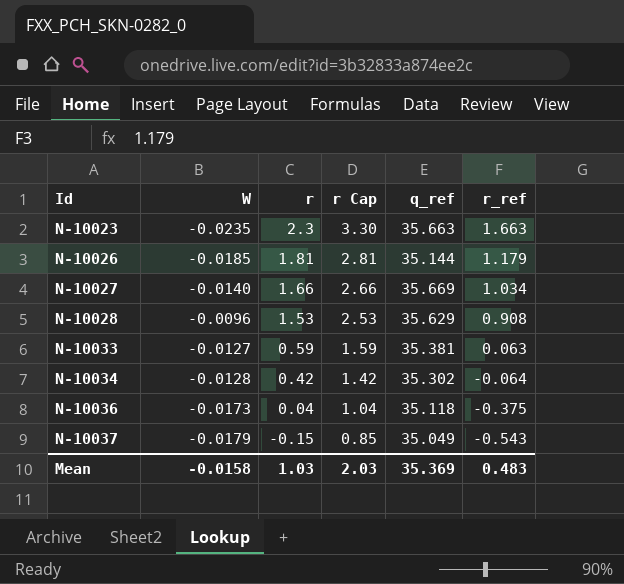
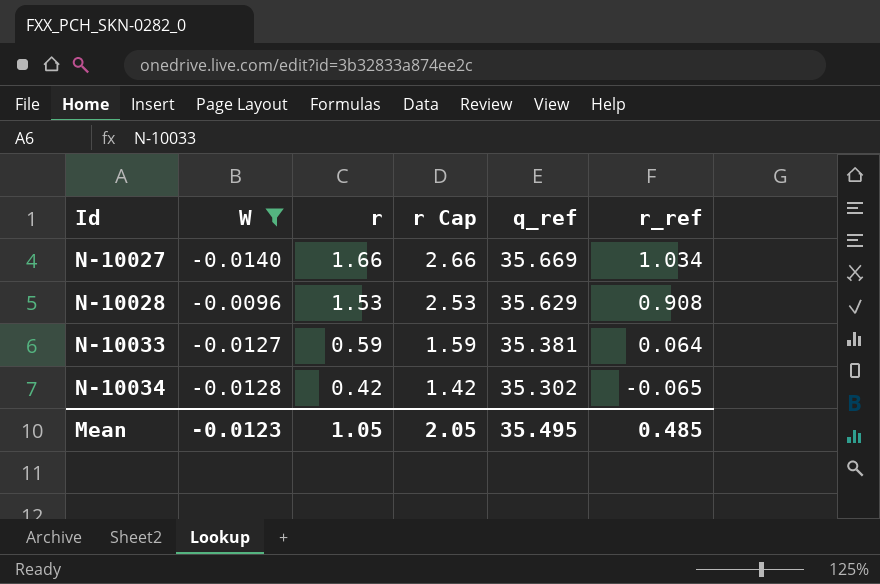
filter: none -> W >= -0.0140
N-10033 | r_ref: 0.063 -> 0.064
N-10034 | r_ref: -0.064 -> -0.065
Mean | W: -0.0158 -> -0.0123
Mean | r: 1.03 -> 1.05
Mean | r Cap: 2.03 -> 2.05
Mean | q_ref: 35.369 -> 35.495
Mean | r_ref: 0.483 -> 0.485

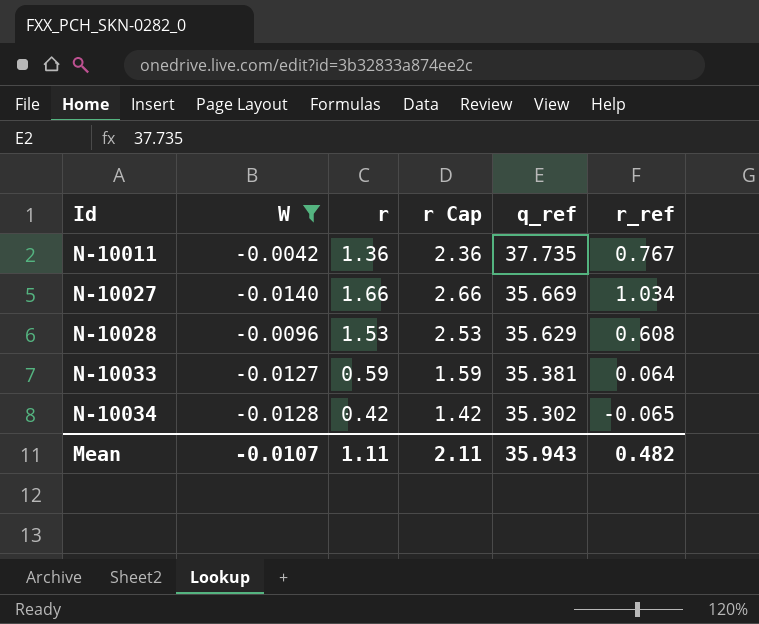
row N-10011: none -> -0.0042 | 1.36 | 2.36 | 37.735 | 0.767
N-10028 | r_ref: 0.908 -> 0.608
Mean | W: -0.0123 -> -0.0107
Mean | r: 1.05 -> 1.11
Mean | r Cap: 2.05 -> 2.11
Mean | q_ref: 35.495 -> 35.943
Mean | r_ref: 0.485 -> 0.482

